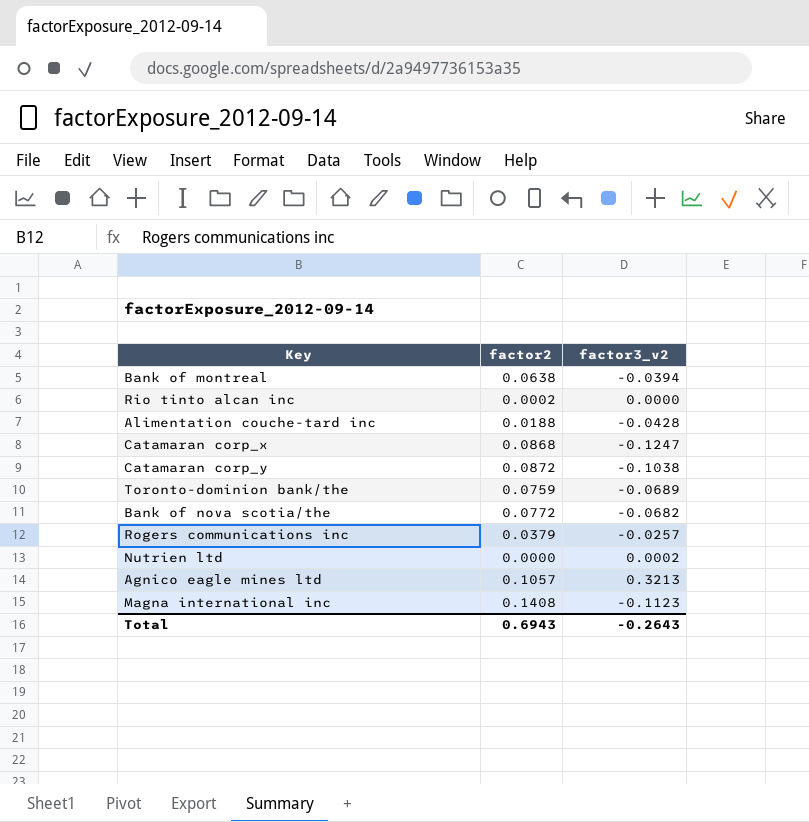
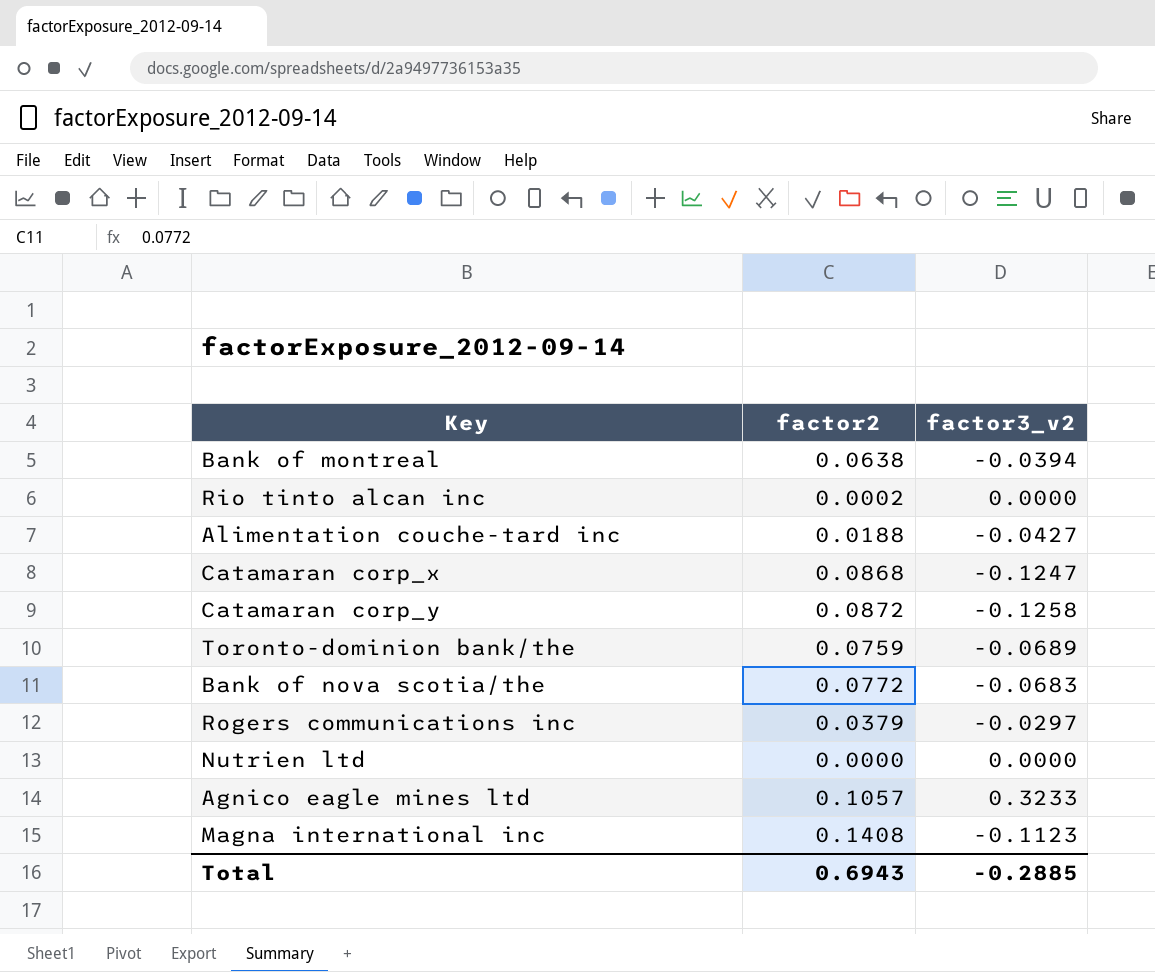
Alimentation couche-tard inc | factor3_v2: -0.0428 -> -0.0427
Catamaran corp_y | factor3_v2: -0.1038 -> -0.1258
Bank of nova scotia/the | factor3_v2: -0.0682 -> -0.0683
Rogers communications inc | factor3_v2: -0.0257 -> -0.0297
Nutrien ltd | factor3_v2: 0.0002 -> 0.0000
Agnico eagle mines ltd | factor3_v2: 0.3213 -> 0.3233
Total | factor3_v2: -0.2643 -> -0.2885

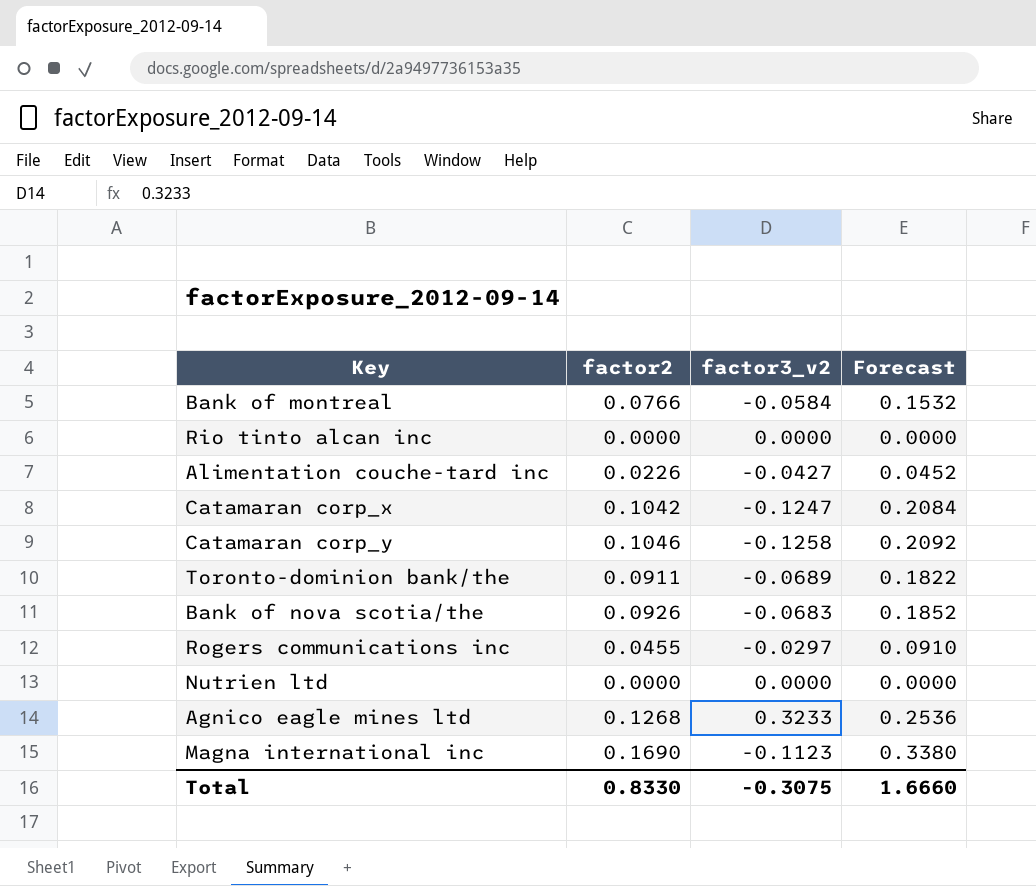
column Forecast | formula: none -> [factor2] * 2
Bank of montreal | factor2: 0.0638 -> 0.0766
Bank of montreal | factor3_v2: -0.0394 -> -0.0584
Rio tinto alcan inc | factor2: 0.0002 -> 0.0000
Alimentation couche-tard inc | factor2: 0.0188 -> 0.0226
Catamaran corp_x | factor2: 0.0868 -> 0.1042
Catamaran corp_y | factor2: 0.0872 -> 0.1046
Toronto-dominion bank/the | factor2: 0.0759 -> 0.0911
Bank of nova scotia/the | factor2: 0.0772 -> 0.0926
Rogers communications inc | factor2: 0.0379 -> 0.0455
Agnico eagle mines ltd | factor2: 0.1057 -> 0.1268
Magna international inc | factor2: 0.1408 -> 0.1690
Total | factor2: 0.6943 -> 0.8330
Total | factor3_v2: -0.2885 -> -0.3075

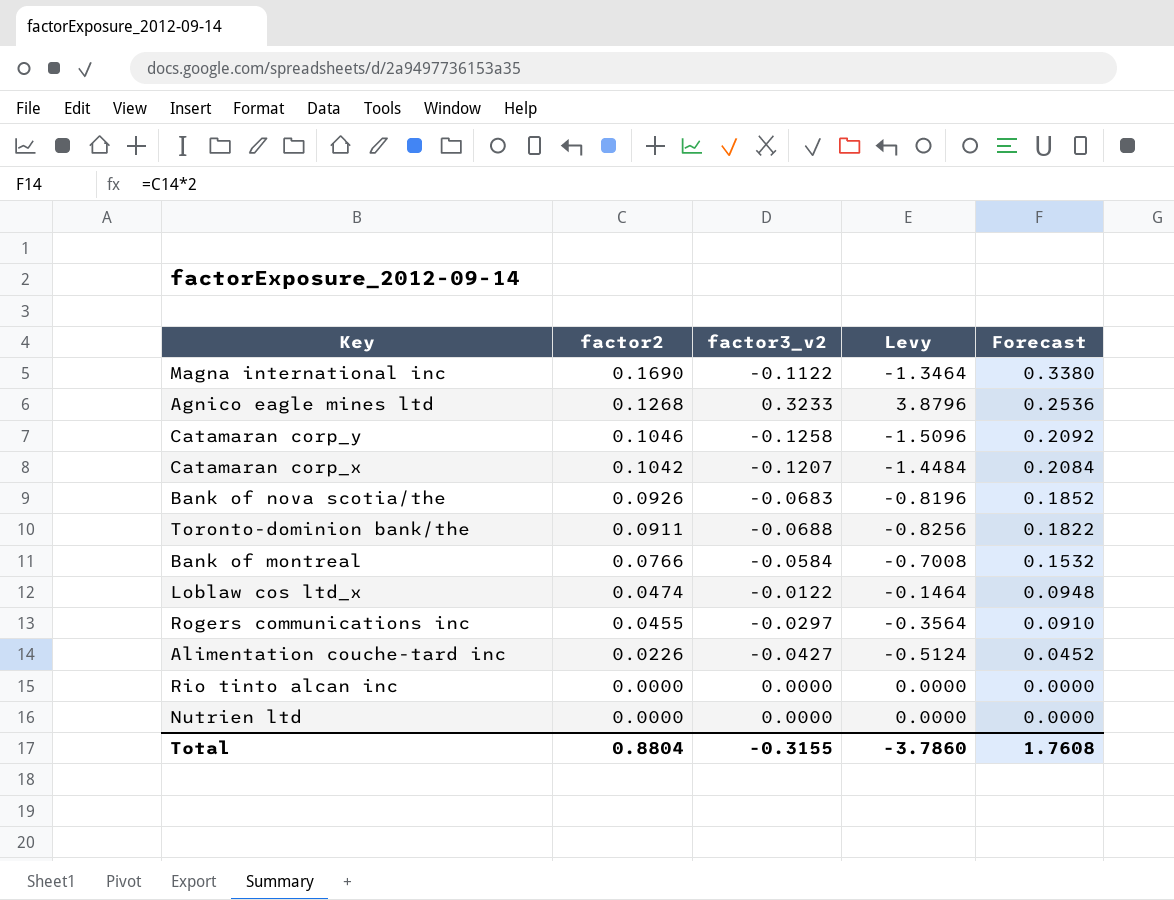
row order: none -> factor2 descending
column Levy | formula: none -> [factor3_v2] * 12
Magna international inc | factor3_v2: -0.1123 -> -0.1122
Catamaran corp_x | factor3_v2: -0.1247 -> -0.1207
Toronto-dominion bank/the | factor3_v2: -0.0689 -> -0.0688
row Loblaw cos ltd_x: none -> 0.0474 | -0.0122 | -0.1464 | 0.0948
Total | factor2: 0.8330 -> 0.8804
Total | factor3_v2: -0.3075 -> -0.3155
Total | Forecast: 1.6660 -> 1.7608

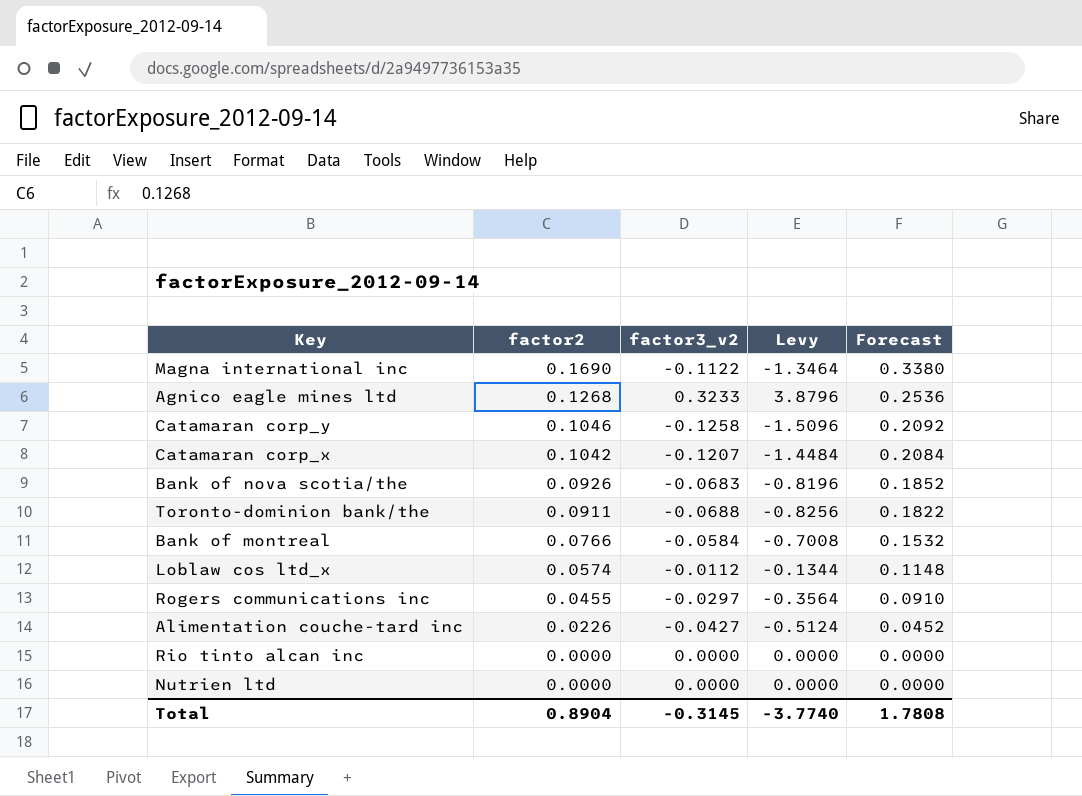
Loblaw cos ltd_x | factor2: 0.0474 -> 0.0574
Loblaw cos ltd_x | factor3_v2: -0.0122 -> -0.0112
Loblaw cos ltd_x | Levy: -0.1464 -> -0.1344
Loblaw cos ltd_x | Forecast: 0.0948 -> 0.1148
Total | factor2: 0.8804 -> 0.8904
Total | factor3_v2: -0.3155 -> -0.3145
Total | Levy: -3.7860 -> -3.7740
Total | Forecast: 1.7608 -> 1.7808

